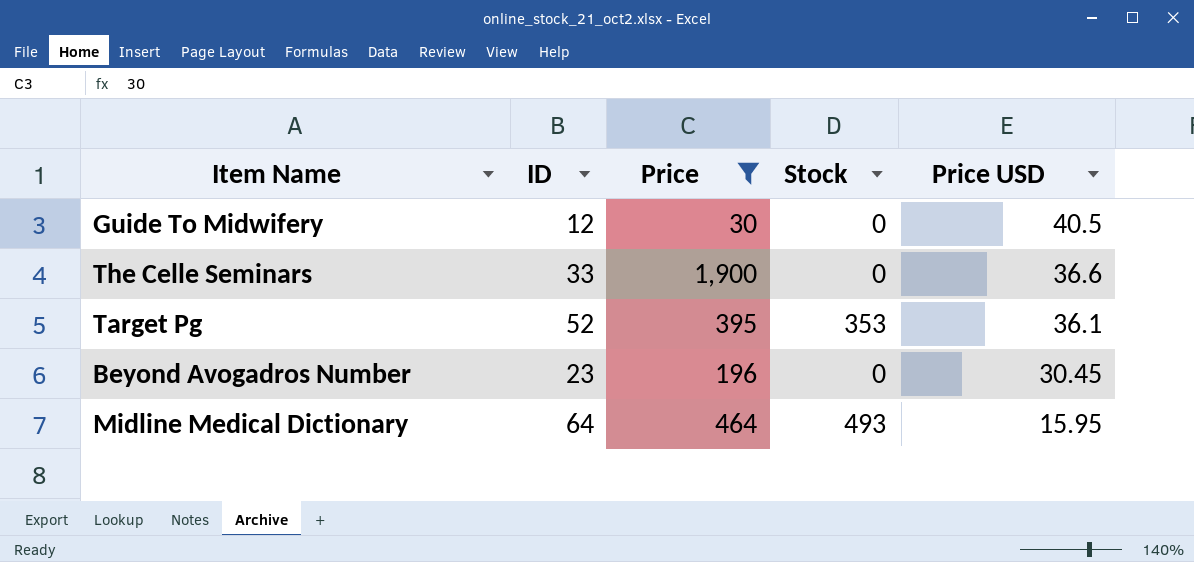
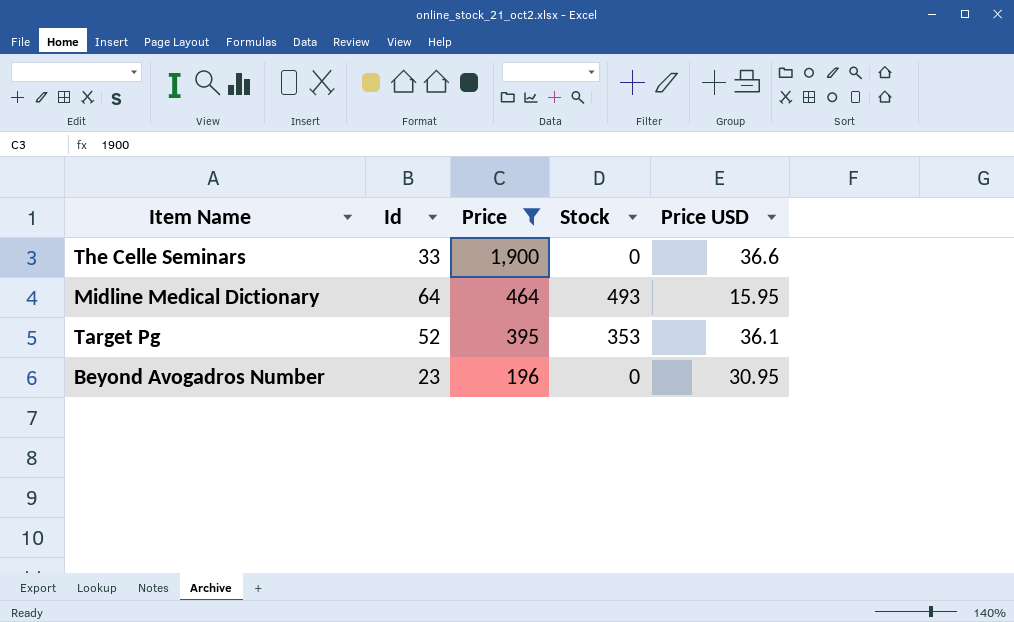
row order: Price USD descending -> Price descending
column name: ID -> Id
row Guide To Midwifery: 12 | 30 | 0 | 40.5 -> none
Beyond Avogadros Number | Price USD: 30.45 -> 30.95

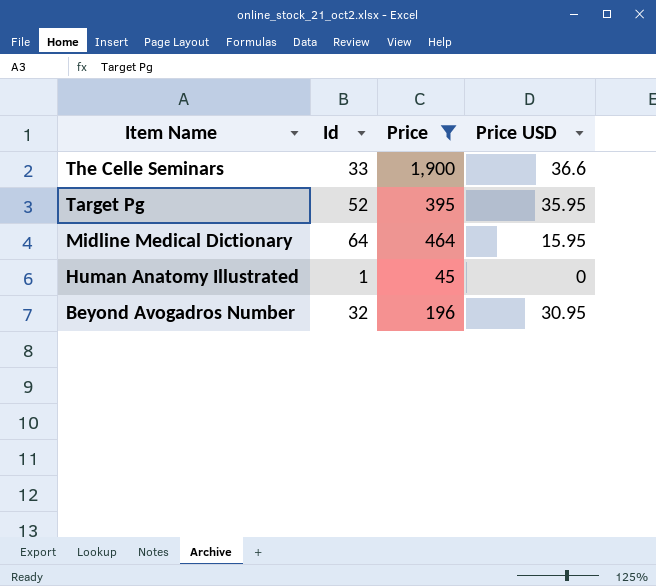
row order: Price descending -> Item Name descending
column Stock | position: 4 -> none
Target Pg | Price USD: 36.1 -> 35.95
row Human Anatomy Illustrated: none -> 1 | 45 | 0
Beyond Avogadros Number | Id: 23 -> 32

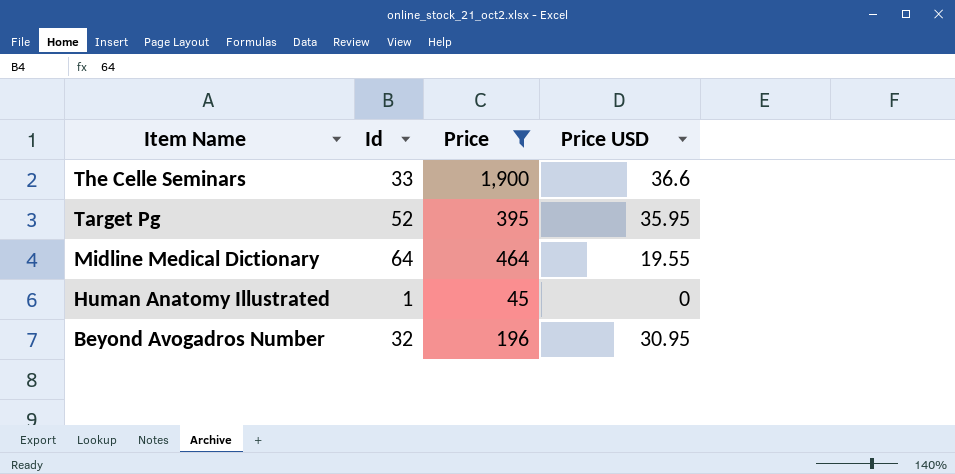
Midline Medical Dictionary | Price USD: 15.95 -> 19.55

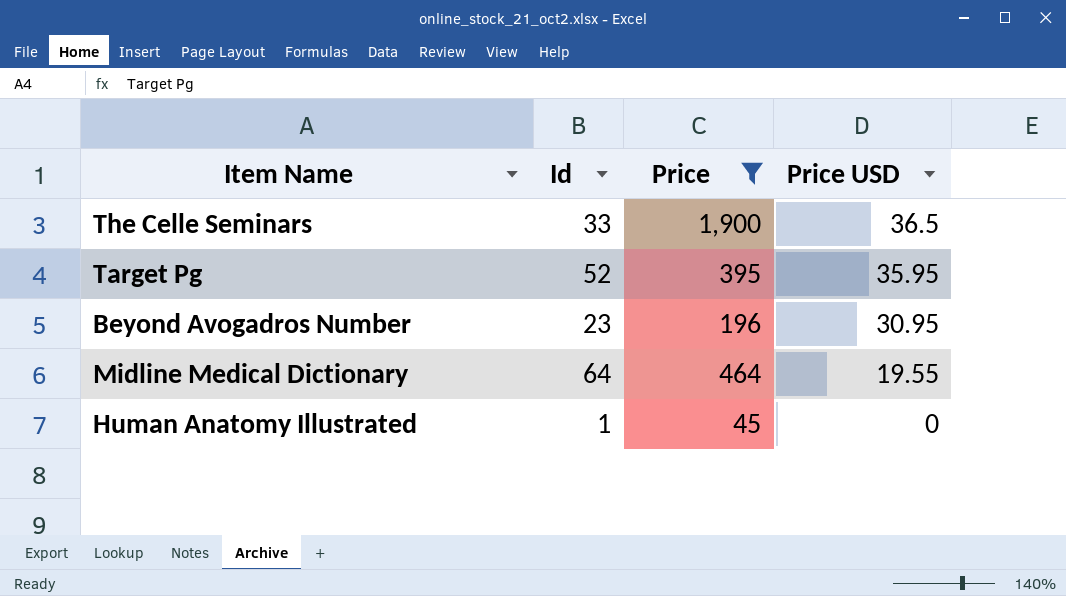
row order: Item Name descending -> Price USD descending
The Celle Seminars | Price USD: 36.6 -> 36.5
Beyond Avogadros Number | Id: 32 -> 23

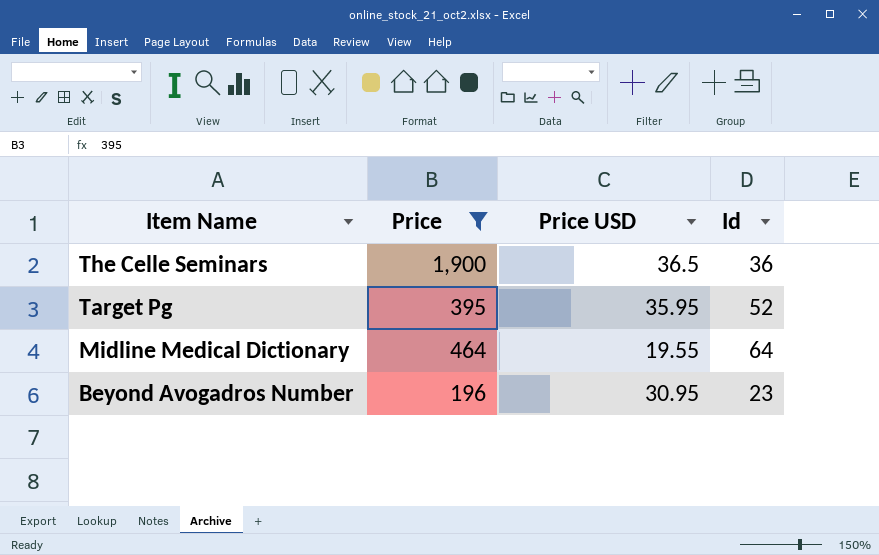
row order: Price USD descending -> Item Name descending
column Id | position: 2 -> 4
row Human Anatomy Illustrated: 1 | 45 | 0 -> none
The Celle Seminars | Id: 33 -> 36

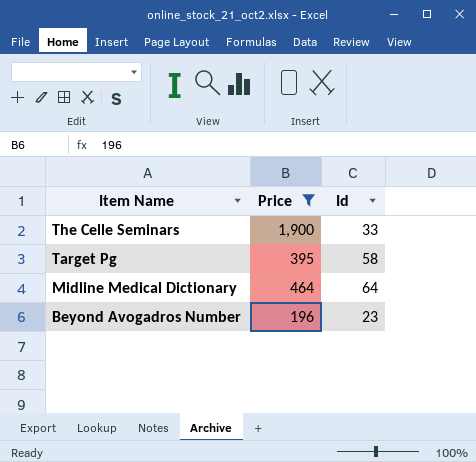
column Price USD | position: 3 -> none
The Celle Seminars | Id: 36 -> 33
Target Pg | Id: 52 -> 58

